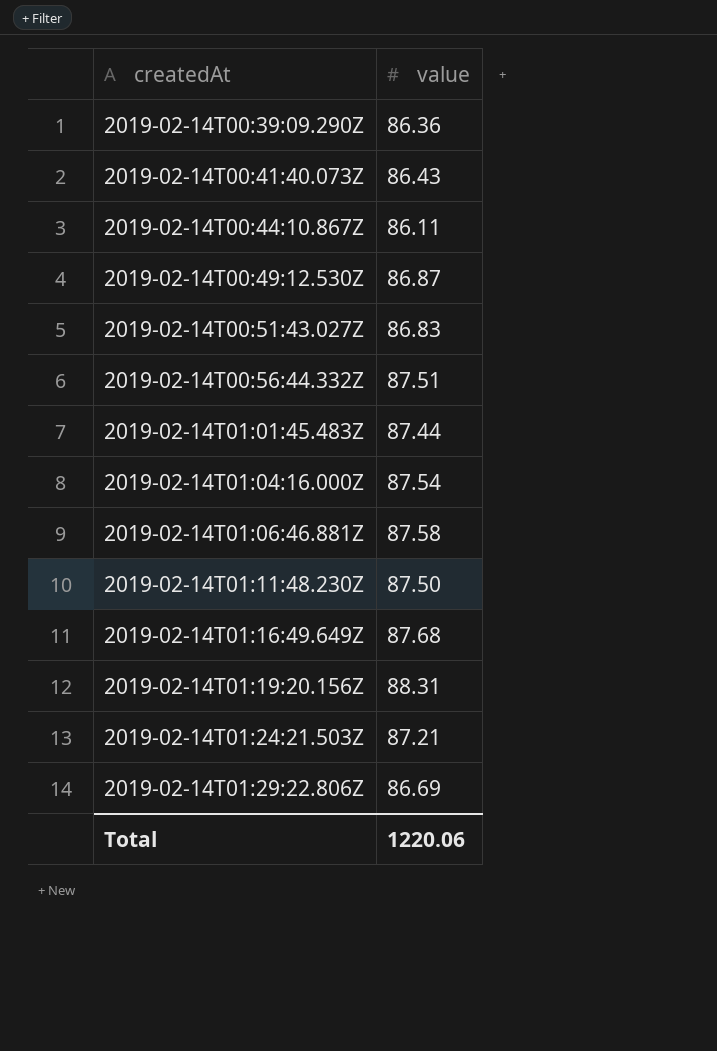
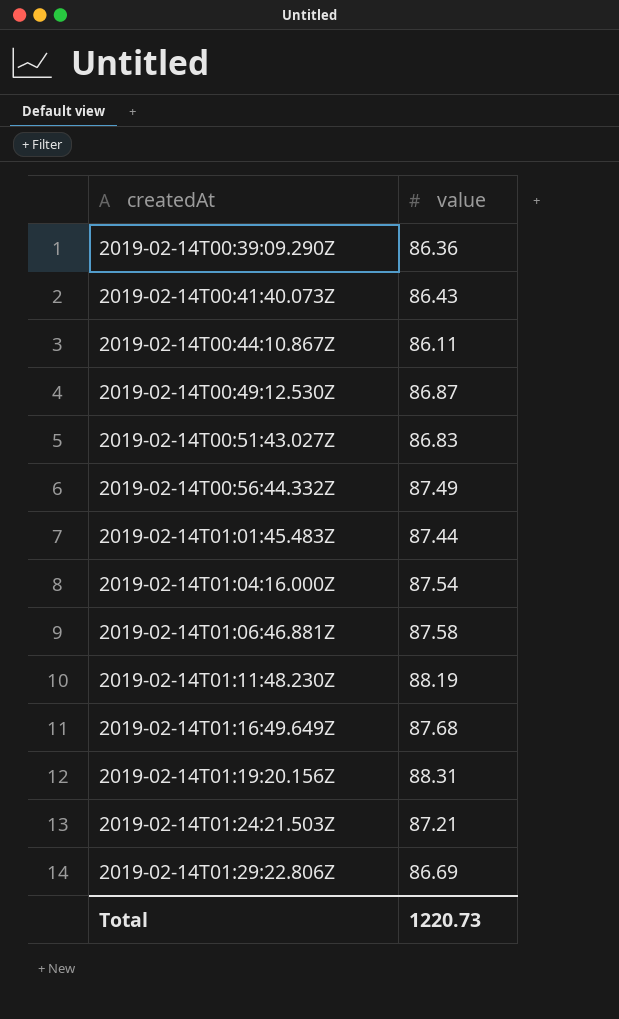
2019-02-14T00:56:44.332Z | value: 87.51 -> 87.49
2019-02-14T01:11:48.230Z | value: 87.50 -> 88.19
Total | value: 1220.06 -> 1220.73

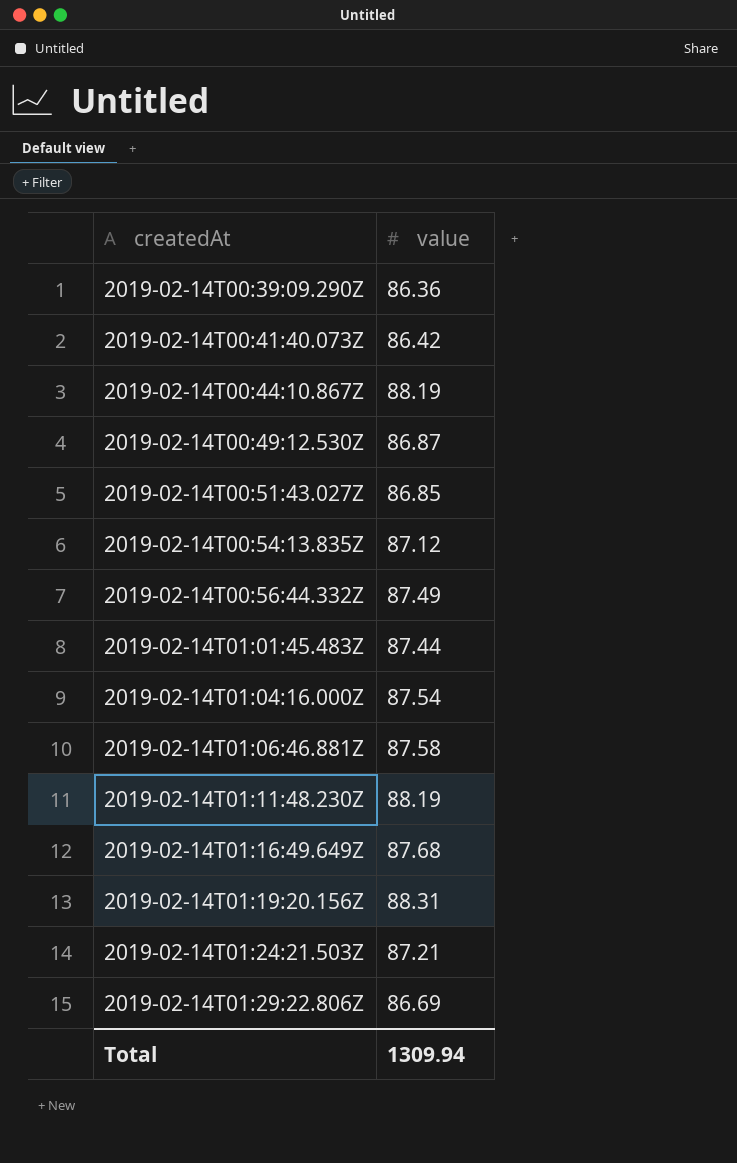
2019-02-14T00:41:40.073Z | value: 86.43 -> 86.42
2019-02-14T00:44:10.867Z | value: 86.11 -> 88.19
2019-02-14T00:51:43.027Z | value: 86.83 -> 86.85
row 2019-02-14T00:54:13.835Z: none -> 87.12
Total | value: 1220.73 -> 1309.94

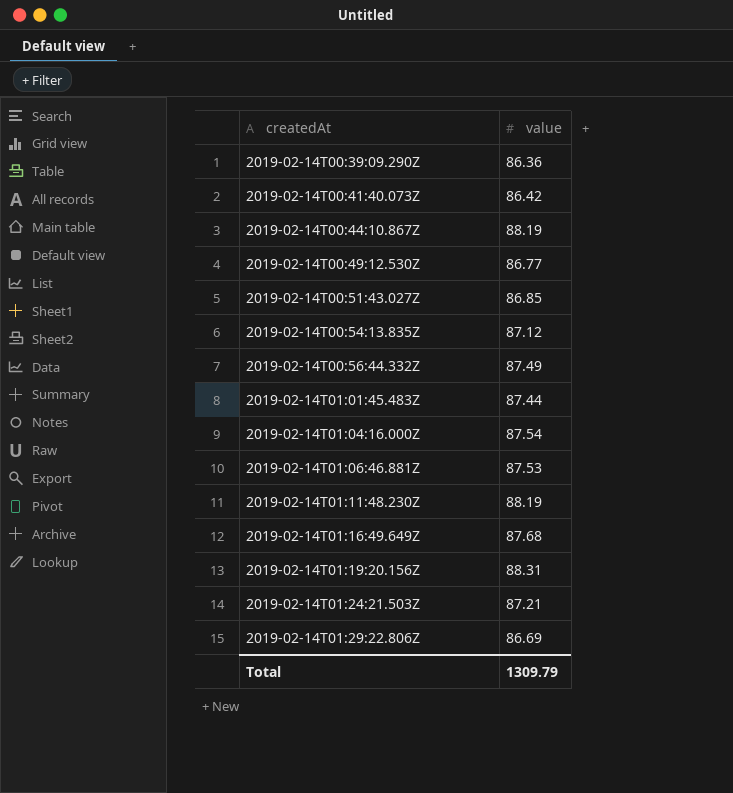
2019-02-14T00:49:12.530Z | value: 86.87 -> 86.77
2019-02-14T01:06:46.881Z | value: 87.58 -> 87.53
Total | value: 1309.94 -> 1309.79

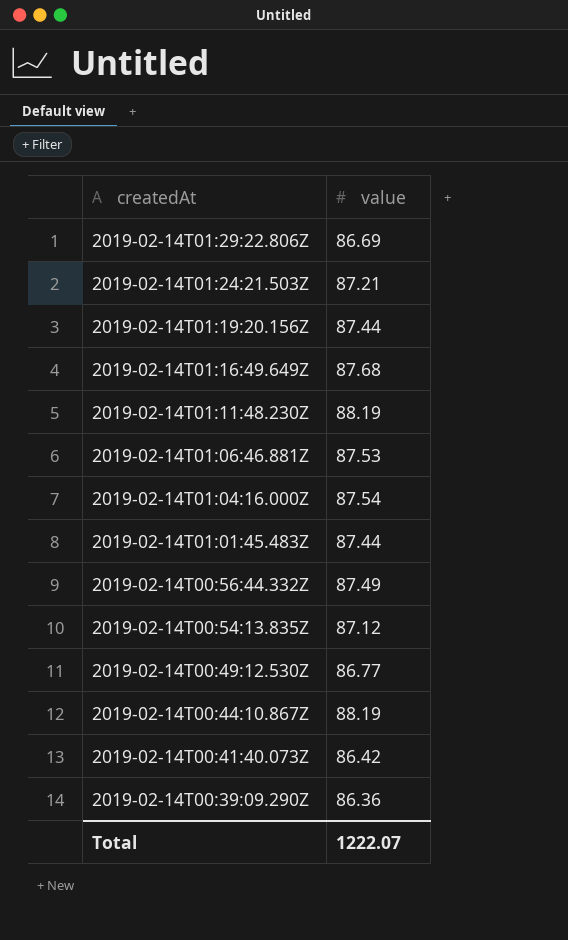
row order: createdAt ascending -> createdAt descending
row 2019-02-14T00:51:43.027Z: 86.85 -> none
2019-02-14T01:19:20.156Z | value: 88.31 -> 87.44
Total | value: 1309.79 -> 1222.07

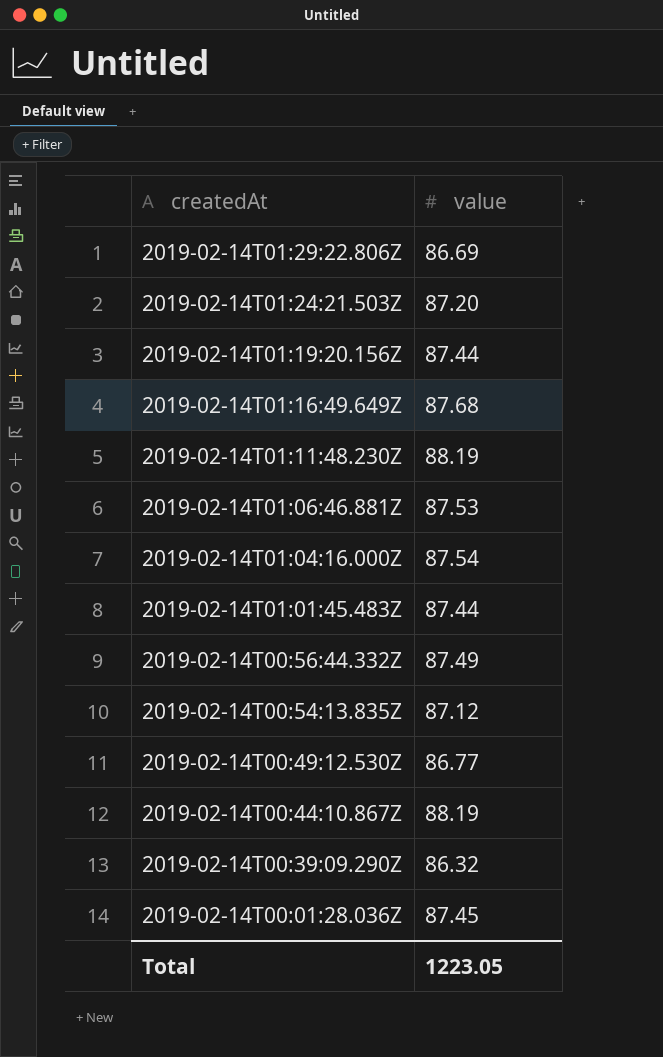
row 2019-02-14T00:41:40.073Z: 86.42 -> none
2019-02-14T01:24:21.503Z | value: 87.21 -> 87.20
2019-02-14T00:39:09.290Z | value: 86.36 -> 86.32
row 2019-02-14T00:01:28.036Z: none -> 87.45
Total | value: 1222.07 -> 1223.05

